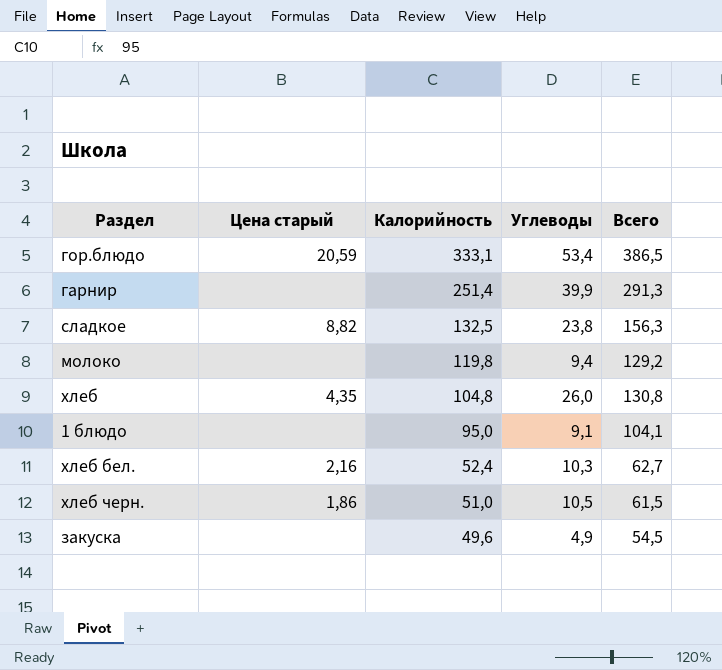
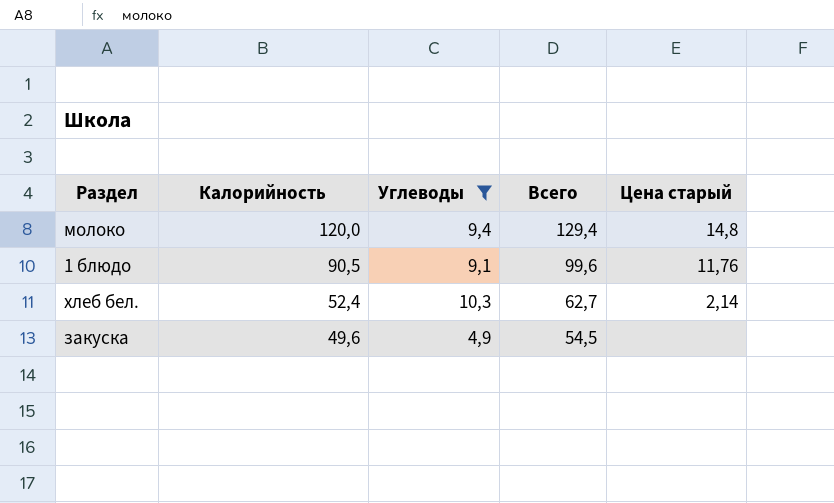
filter: none -> Углеводы <= 10,3
column Цена старый | position: 2 -> 5
молоко | Калорийность: 119,8 -> 120,0
молоко | Всего: 129,2 -> 129,4
молоко | Цена старый: none -> 14,8
1 блюдо | Калорийность: 95,0 -> 90,5
1 блюдо | Всего: 104,1 -> 99,6
1 блюдо | Цена старый: none -> 11,76
хлеб бел. | Цена старый: 2,16 -> 2,14

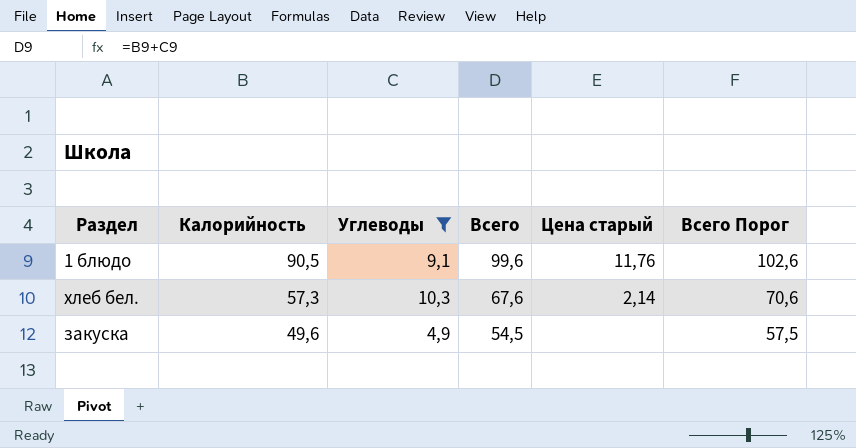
column Всего Порог | formula: none -> [Всего] + 3
row молоко: 120,0 | 9,4 | 129,4 | 14,8 -> none
хлеб бел. | Калорийность: 52,4 -> 57,3
хлеб бел. | Всего: 62,7 -> 67,6

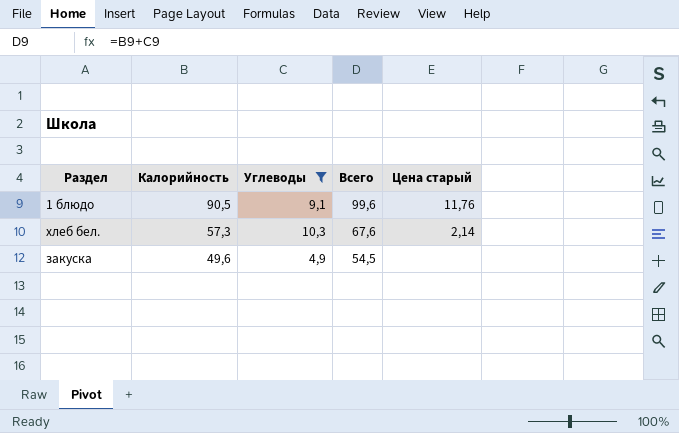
column Всего Порог | formula: [Всего] + 3 -> none

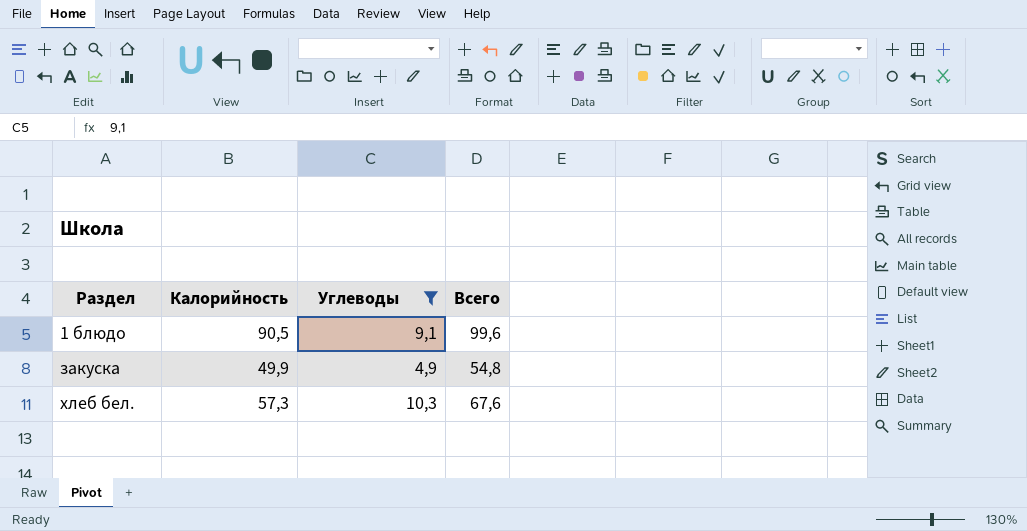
row order: Калорийность descending -> Раздел ascending
column Цена старый | position: 5 -> none
закуска | Калорийность: 49,6 -> 49,9
закуска | Всего: 54,5 -> 54,8

